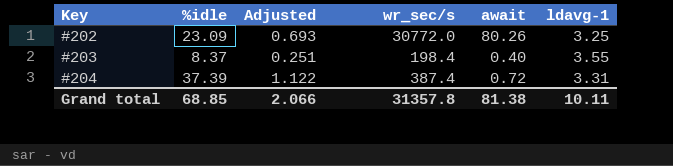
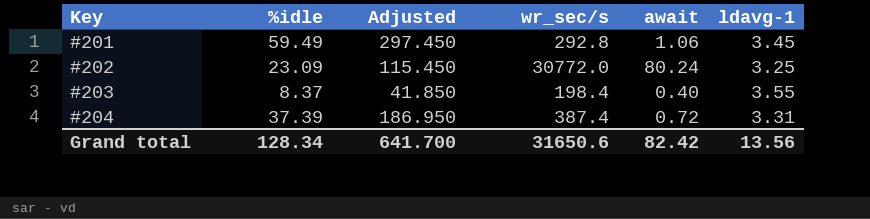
column Adjusted | formula: [%idle] * 0.03 -> [%idle] * 5
row #201: none -> 59.49 | 297.450 | 292.8 | 1.06 | 3.45
#202 | await: 80.26 -> 80.24
Grand total | %idle: 68.85 -> 128.34
Grand total | Adjusted: 2.066 -> 641.700
Grand total | wr_sec/s: 31357.8 -> 31650.6
Grand total | await: 81.38 -> 82.42
Grand total | ldavg-1: 10.11 -> 13.56

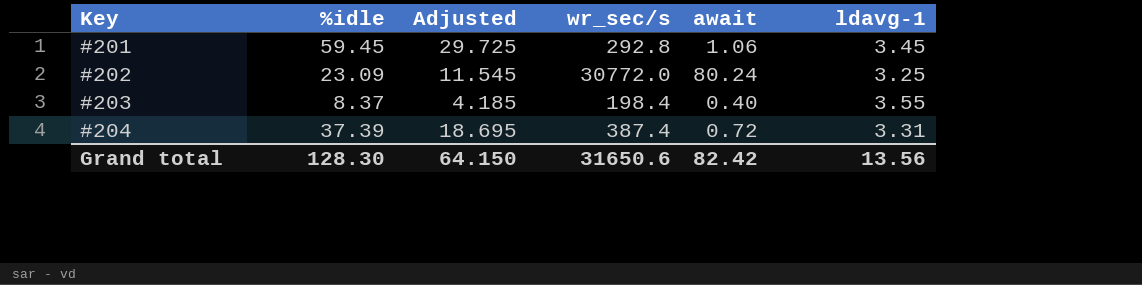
column Adjusted | formula: [%idle] * 5 -> [%idle] * 0.5
#201 | %idle: 59.49 -> 59.45
Grand total | %idle: 128.34 -> 128.30
Grand total | Adjusted: 641.700 -> 64.150

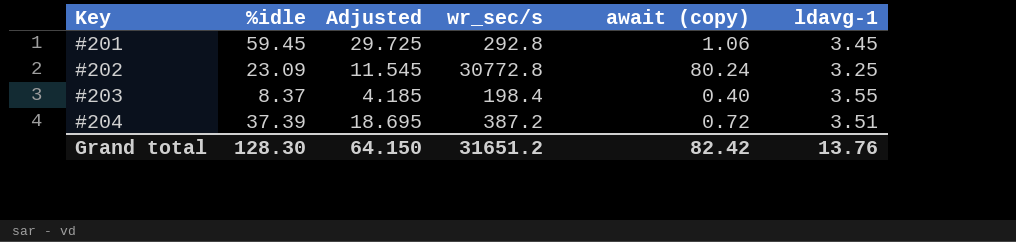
column name: await -> await (copy)
#202 | wr_sec/s: 30772.0 -> 30772.8
#204 | wr_sec/s: 387.4 -> 387.2
#204 | ldavg-1: 3.31 -> 3.51
Grand total | wr_sec/s: 31650.6 -> 31651.2
Grand total | ldavg-1: 13.56 -> 13.76

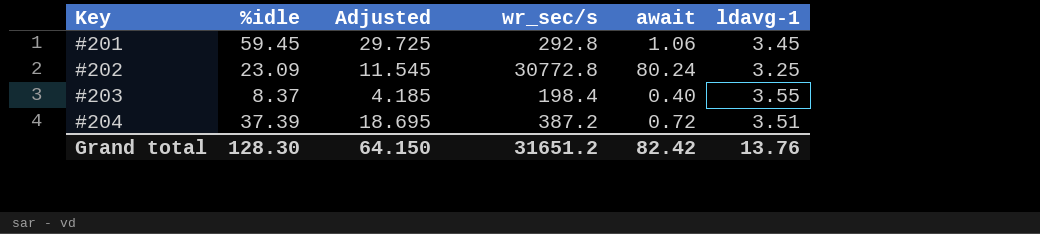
column name: await (copy) -> await

